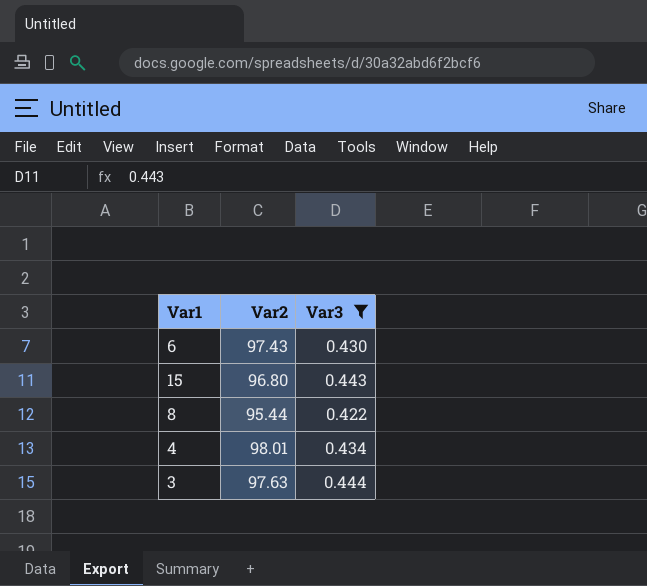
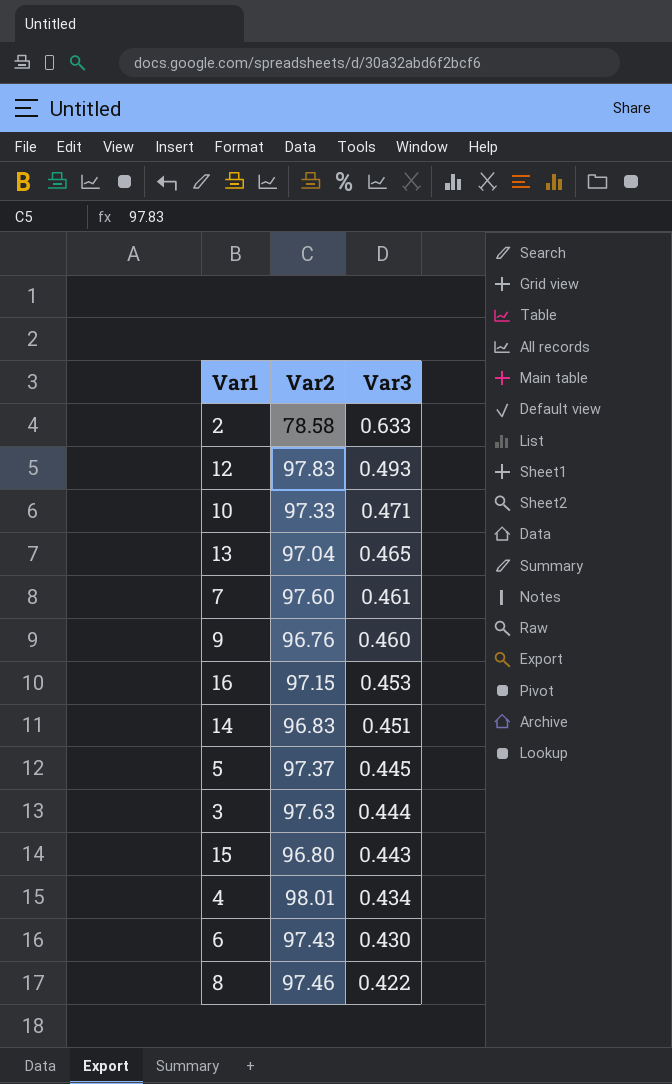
filter: Var3 <= 0.444 -> none
row order: none -> Var3 descending
8 | Var2: 95.44 -> 97.46

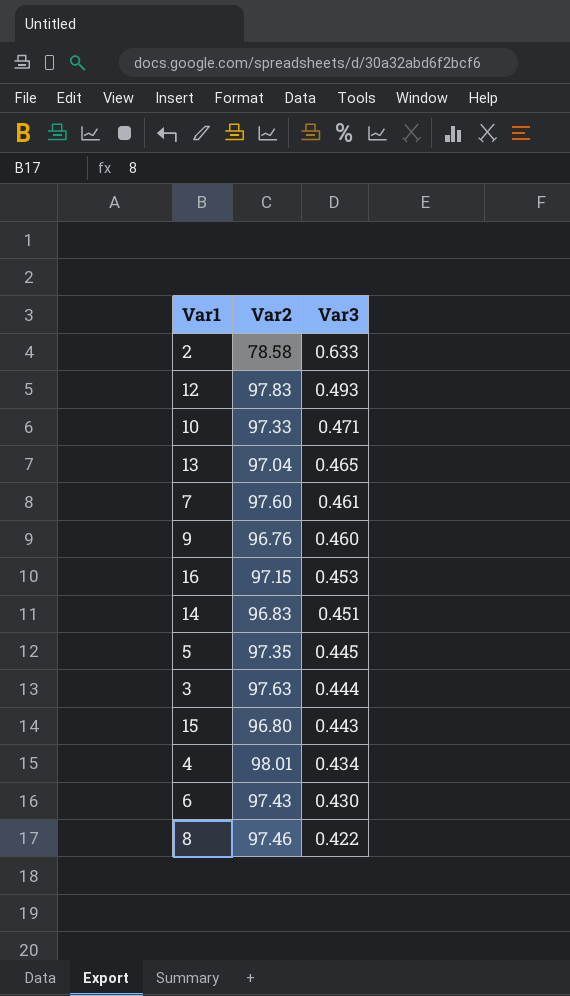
5 | Var2: 97.37 -> 97.35

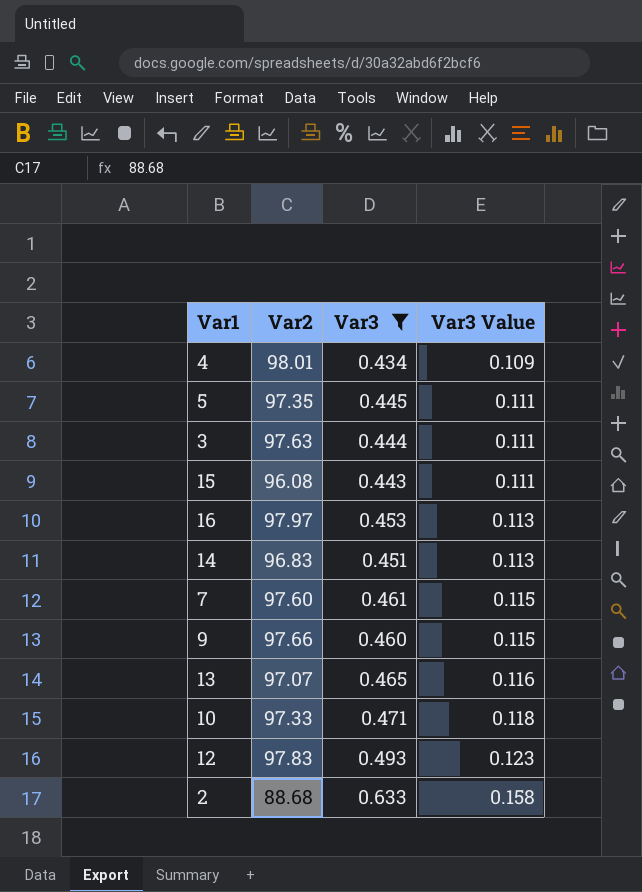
filter: none -> Var3 >= 0.434
row order: Var3 descending -> Var3 Value ascending
column Var3 Value | formula: none -> [Var3] * 0.25
15 | Var2: 96.80 -> 96.08
16 | Var2: 97.15 -> 97.97
9 | Var2: 96.76 -> 97.66
13 | Var2: 97.04 -> 97.07
2 | Var2: 78.58 -> 88.68

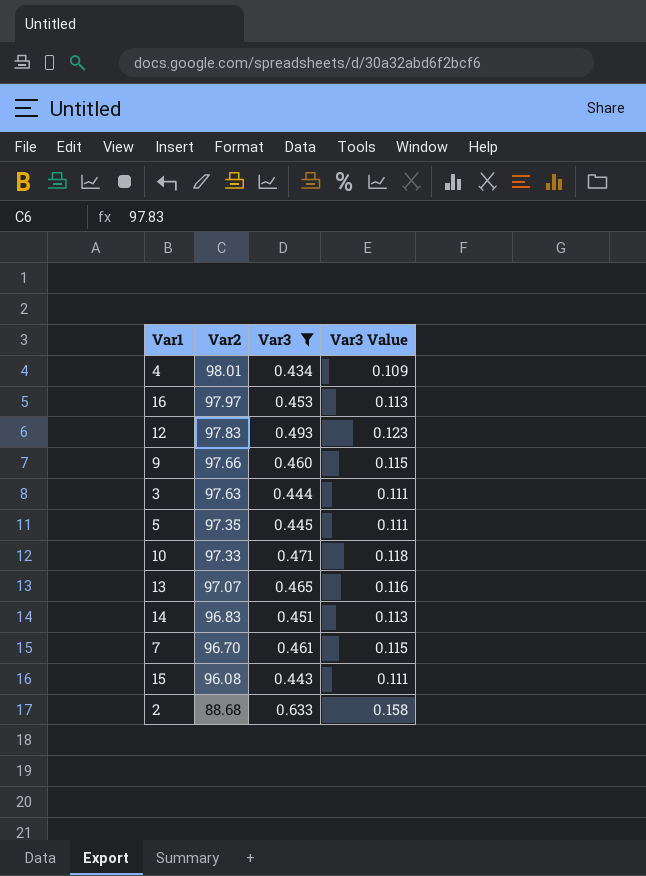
row order: Var3 Value ascending -> Var2 descending
7 | Var2: 97.60 -> 96.70

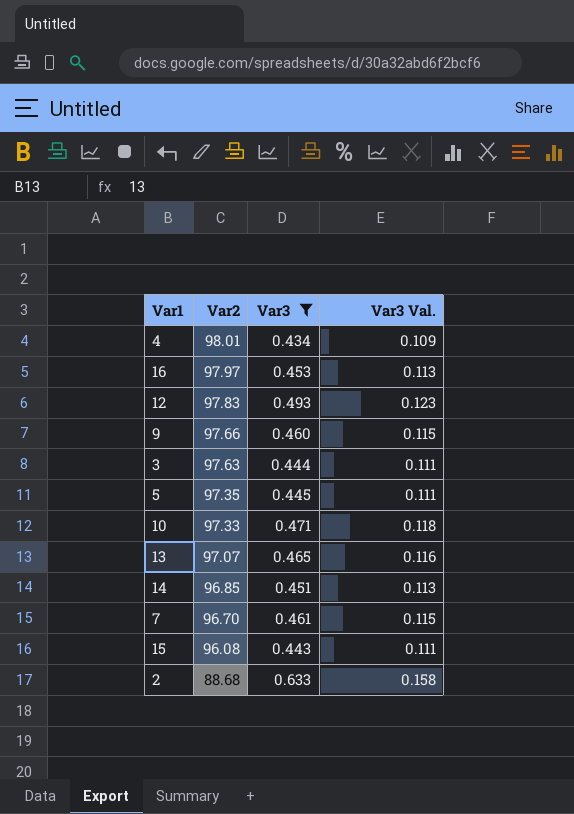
column name: Var3 Value -> Var3 Val.
14 | Var2: 96.83 -> 96.85

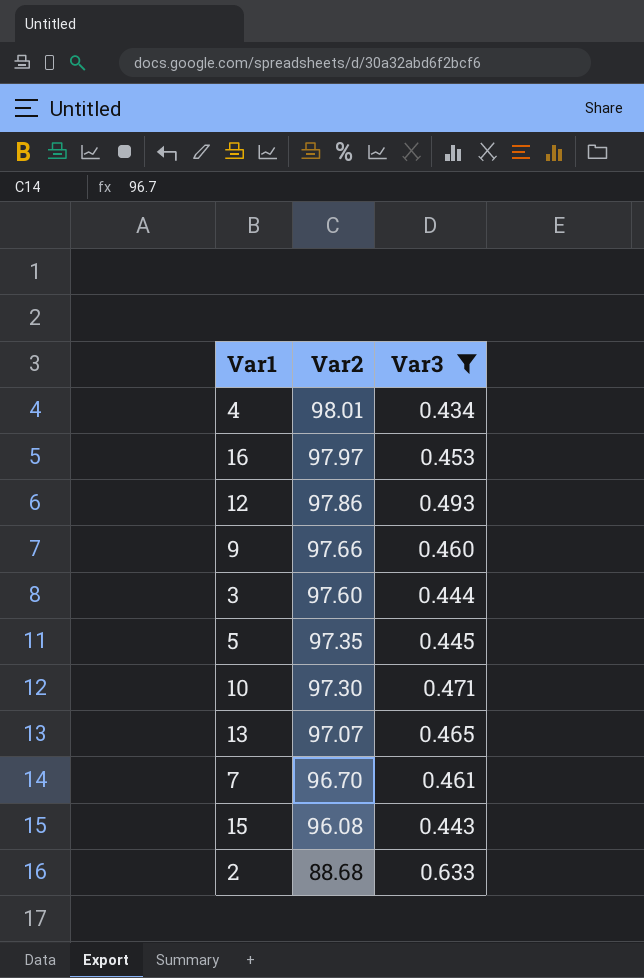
column Var3 Val. | formula: [Var3] * 0.25 -> none
row 14: 96.85 | 0.451 | 0.113 -> none
12 | Var2: 97.83 -> 97.86
3 | Var2: 97.63 -> 97.60
10 | Var2: 97.33 -> 97.30

